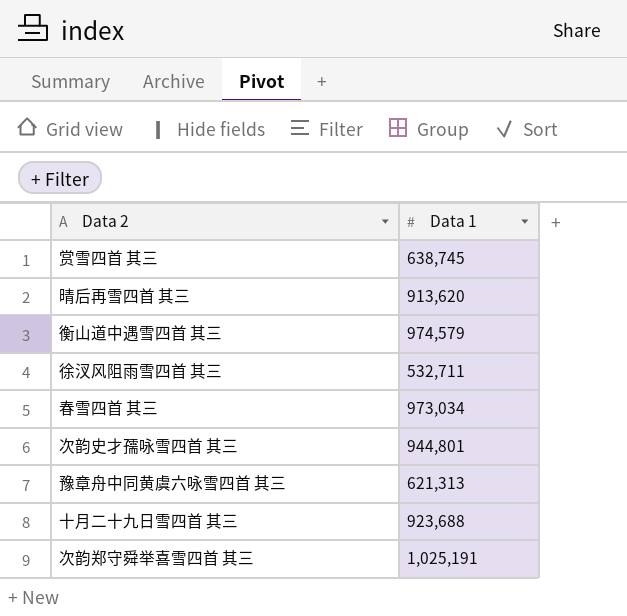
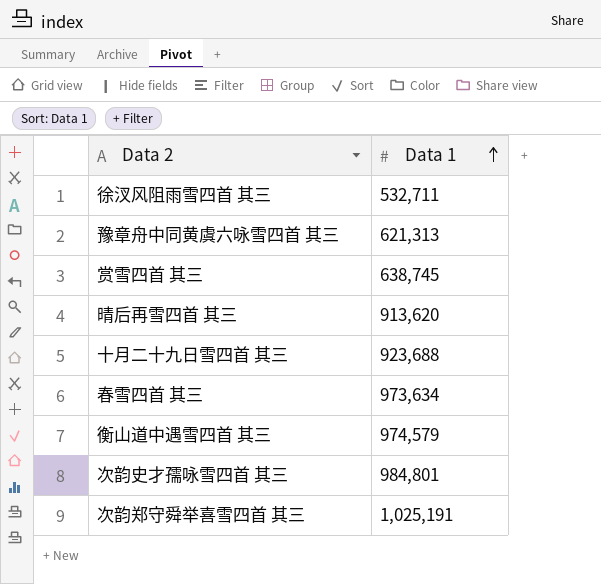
row order: none -> Data 1 ascending
春雪四首 其三 | Data 1: 973,034 -> 973,634
次韵史才孺咏雪四首 其三 | Data 1: 944,801 -> 984,801

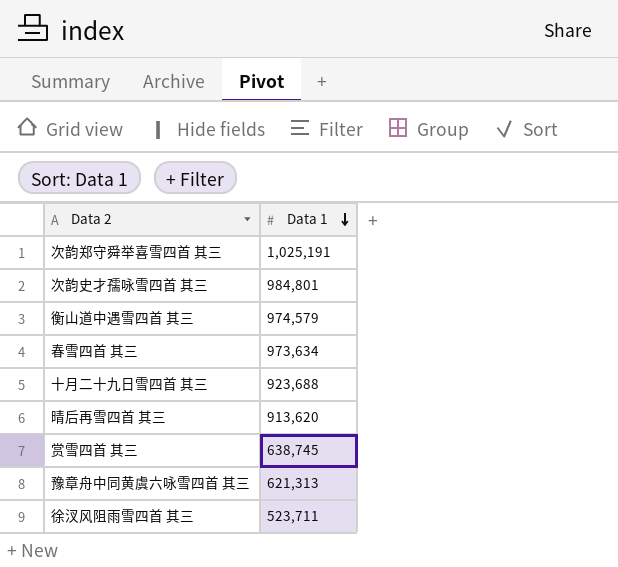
row order: Data 1 ascending -> Data 1 descending
徐汊风阻雨雪四首 其三 | Data 1: 532,711 -> 523,711

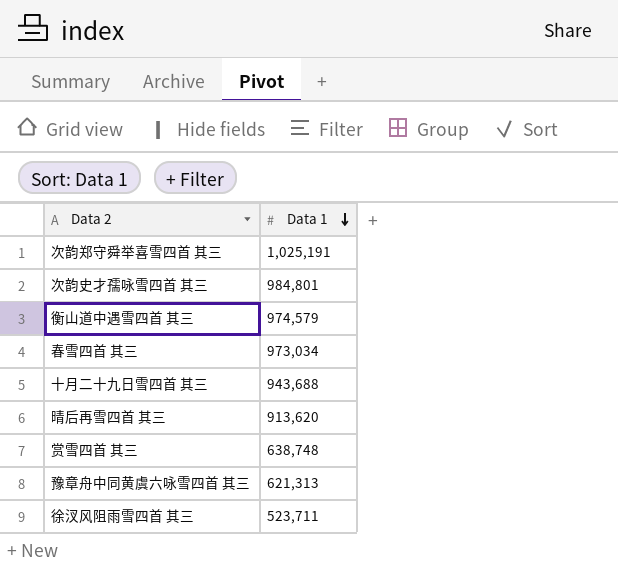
春雪四首 其三 | Data 1: 973,634 -> 973,034
十月二十九日雪四首 其三 | Data 1: 923,688 -> 943,688
赏雪四首 其三 | Data 1: 638,745 -> 638,748

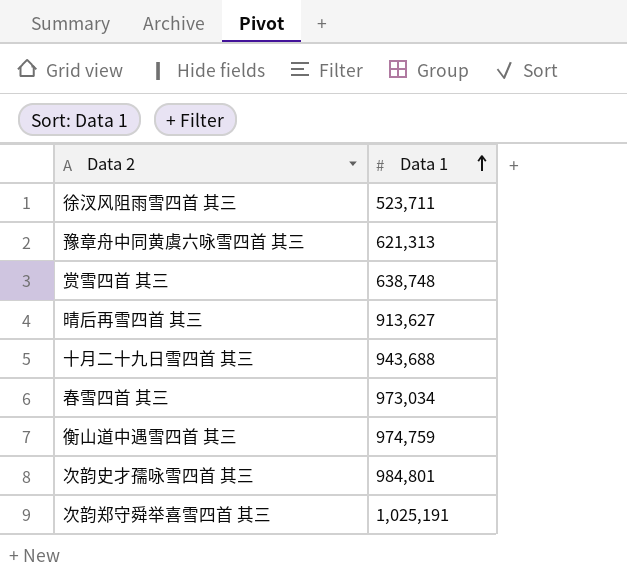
row order: Data 1 descending -> Data 1 ascending
晴后再雪四首 其三 | Data 1: 913,620 -> 913,627
衡山道中遇雪四首 其三 | Data 1: 974,579 -> 974,759

